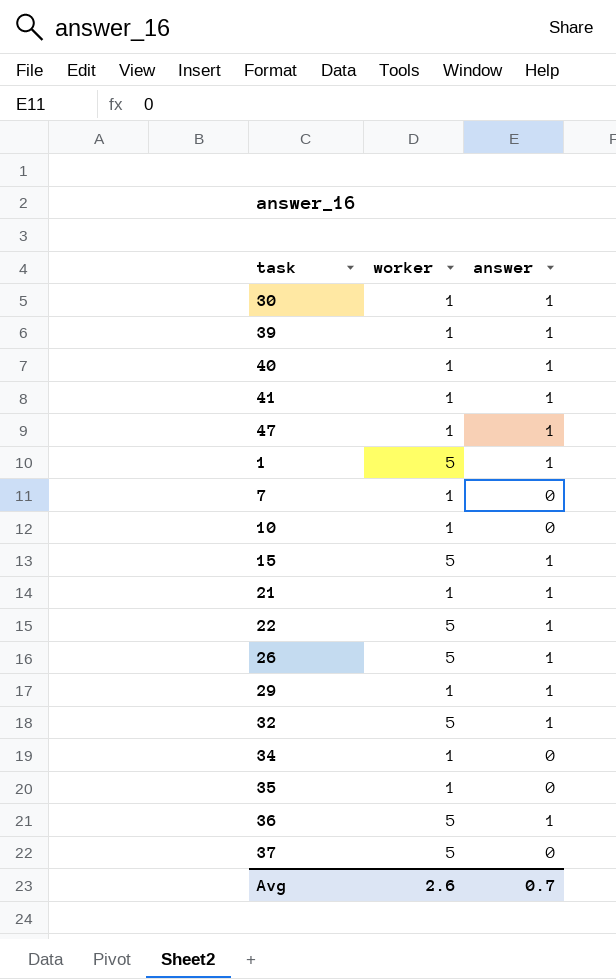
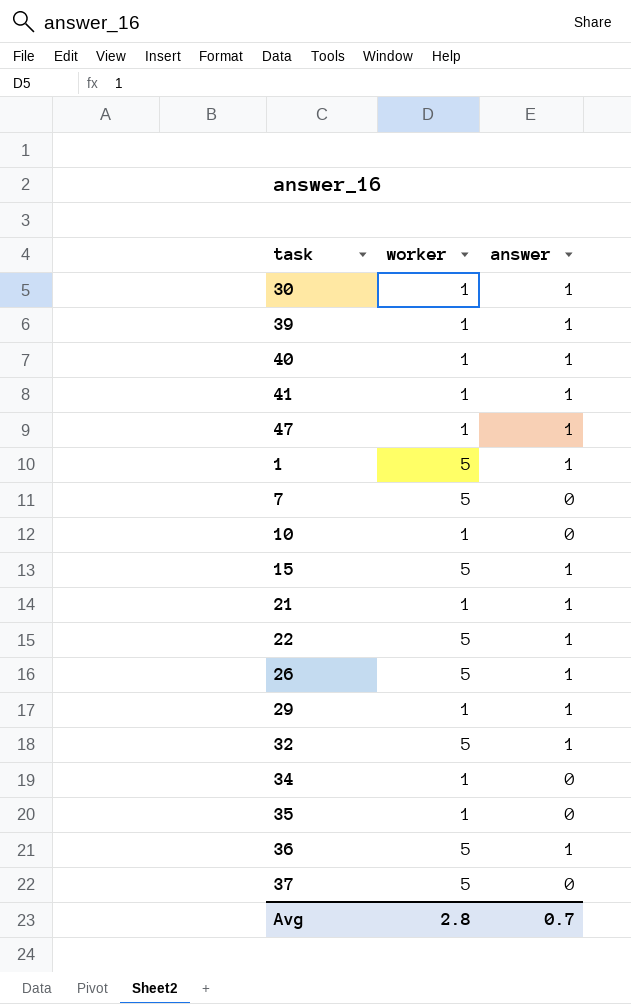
7 | worker: 1 -> 5
Avg | worker: 2.6 -> 2.8

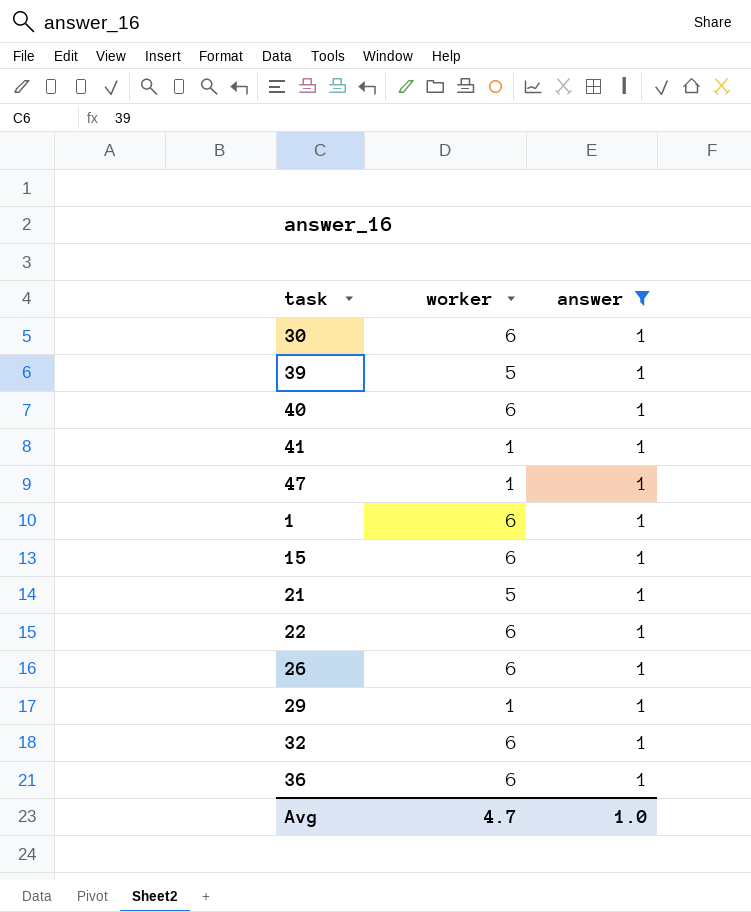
filter: none -> answer = 1
30 | worker: 1 -> 6
39 | worker: 1 -> 5
40 | worker: 1 -> 6
1 | worker: 5 -> 6
15 | worker: 5 -> 6
21 | worker: 1 -> 5
22 | worker: 5 -> 6
26 | worker: 5 -> 6
32 | worker: 5 -> 6
36 | worker: 5 -> 6
Avg | worker: 2.8 -> 4.7
Avg | answer: 0.7 -> 1.0

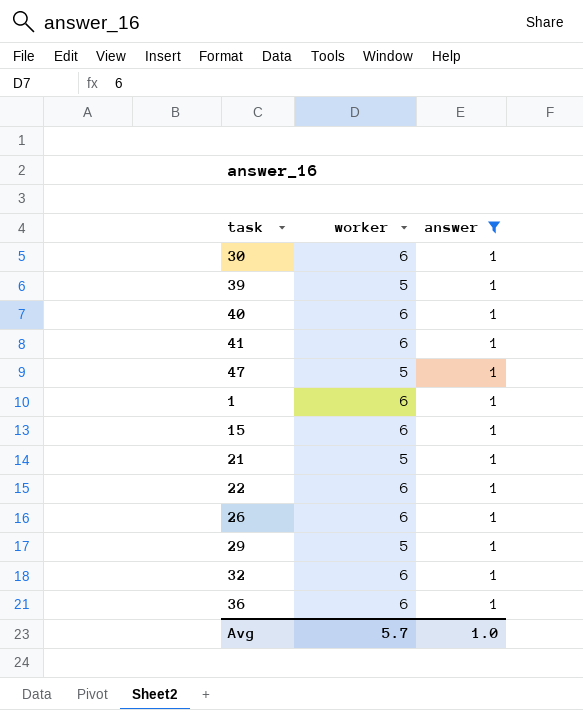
41 | worker: 1 -> 6
47 | worker: 1 -> 5
29 | worker: 1 -> 5
Avg | worker: 4.7 -> 5.7

